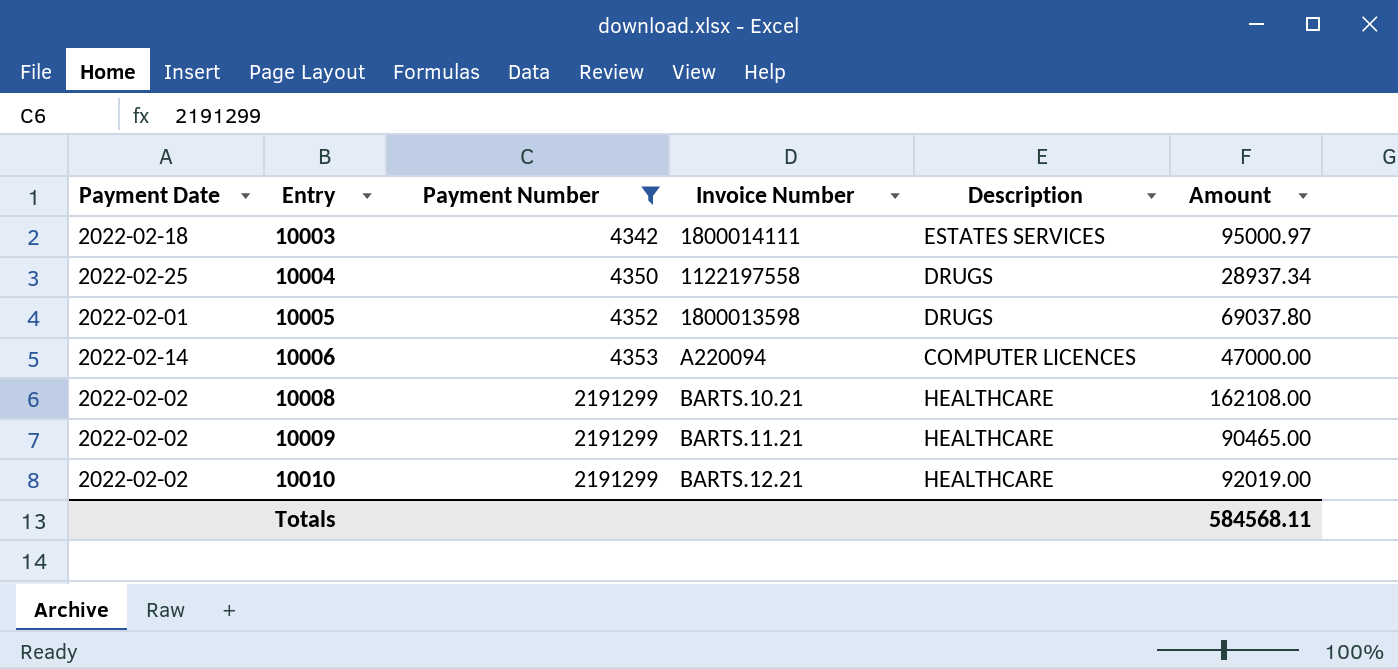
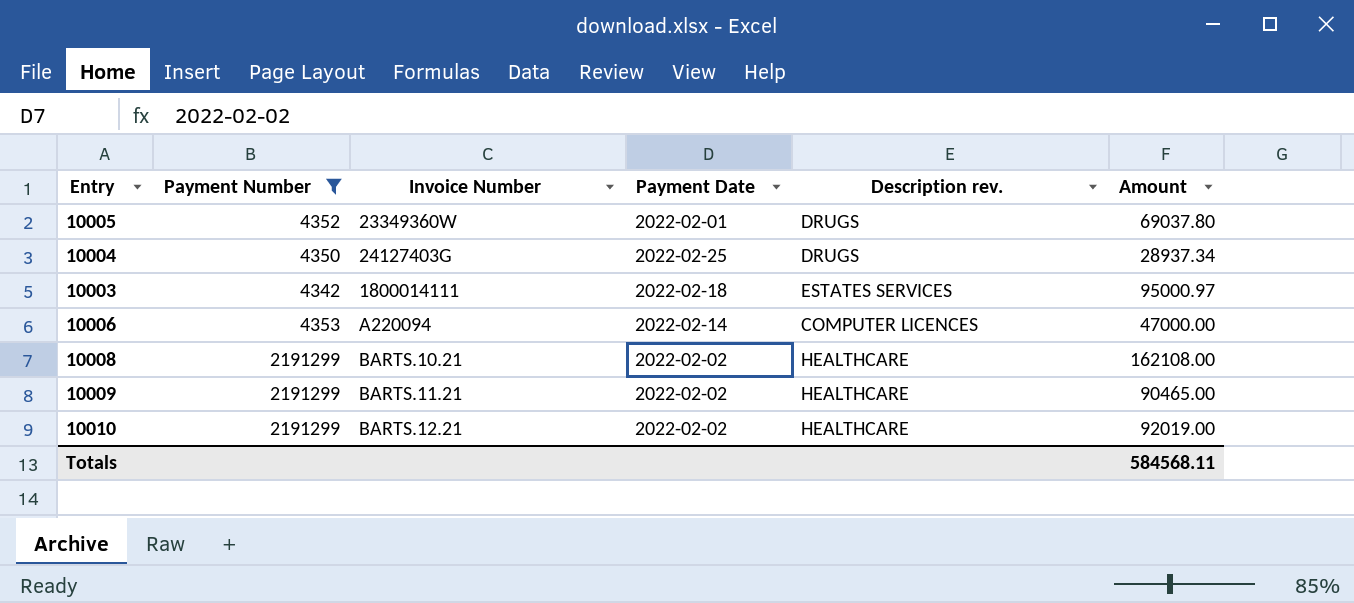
row order: Entry ascending -> Invoice Number ascending
column Payment Date | position: 1 -> 4
column name: Description -> Description rev.
10005 | Invoice Number: 1800013598 -> 23349360W
10004 | Invoice Number: 1122197558 -> 24127403G

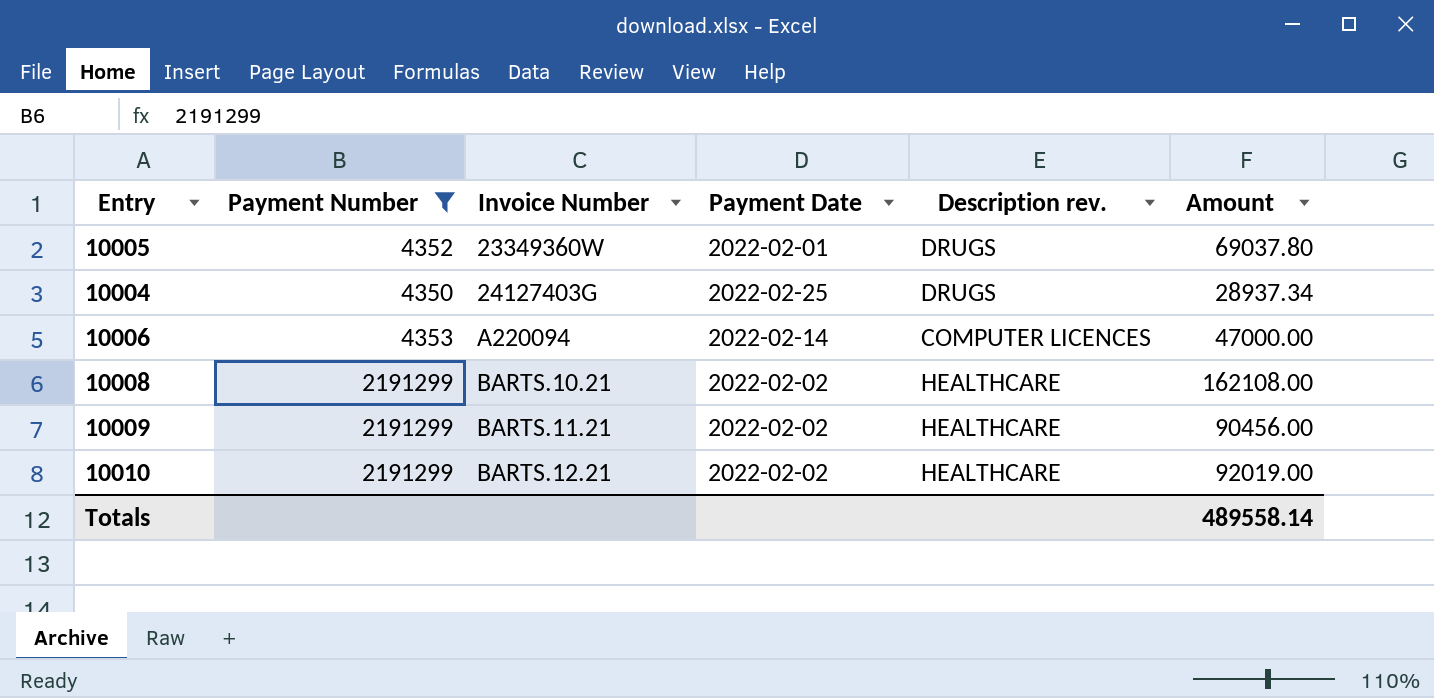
row 10003: 4342 | 1800014111 | 2022-02-18 | ESTATES SERVICES | 95000.97 -> none
10009 | Amount: 90465.00 -> 90456.00
Totals | Amount: 584568.11 -> 489558.14

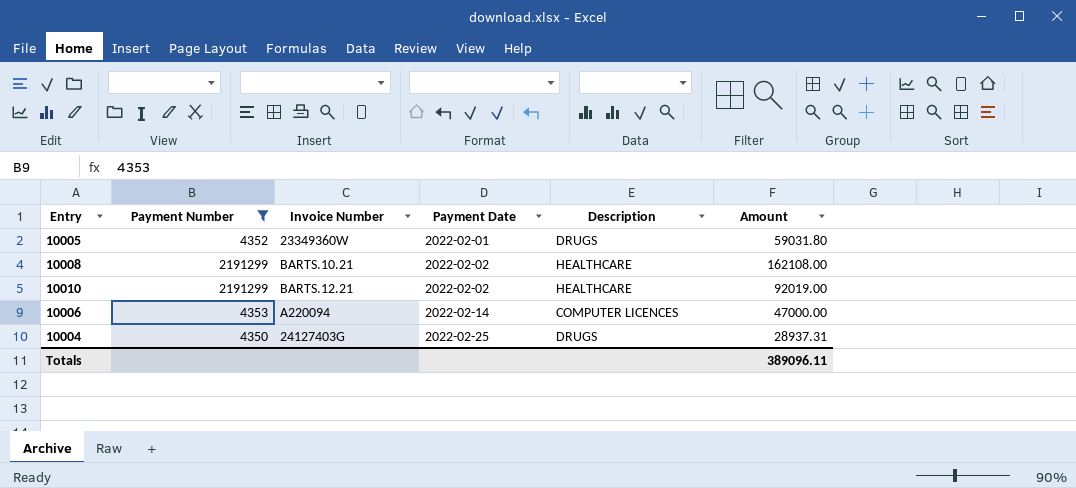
row order: Invoice Number ascending -> Payment Date ascending
column name: Description rev. -> Description
row 10009: 2191299 | BARTS.11.21 | 2022-02-02 | HEALTHCARE | 90456.00 -> none
10005 | Amount: 69037.80 -> 59031.80
10004 | Amount: 28937.34 -> 28937.31
Totals | Amount: 489558.14 -> 389096.11

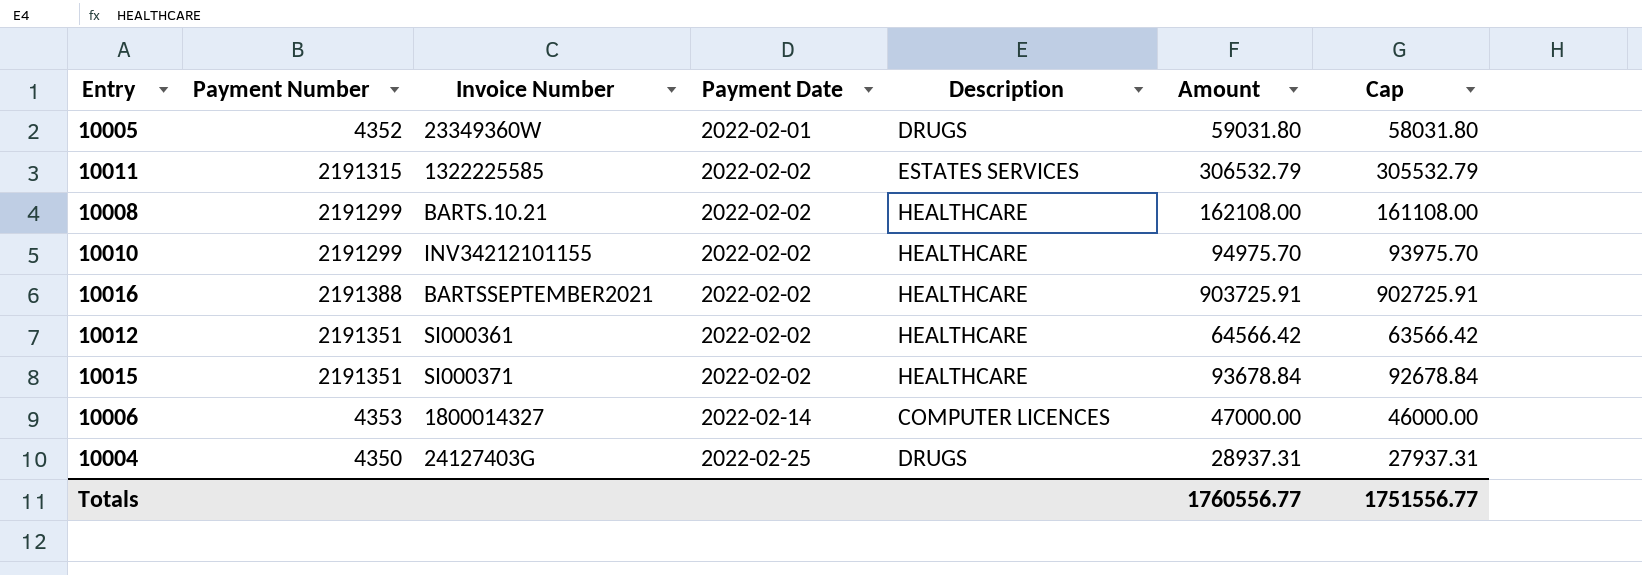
filter: Payment Number <= 2191299 -> none
column Cap | formula: none -> [Amount] - 1000
10010 | Invoice Number: BARTS.12.21 -> INV34212101155
10010 | Amount: 92019.00 -> 94975.70
10006 | Invoice Number: A220094 -> 1800014327
Totals | Amount: 389096.11 -> 1760556.77

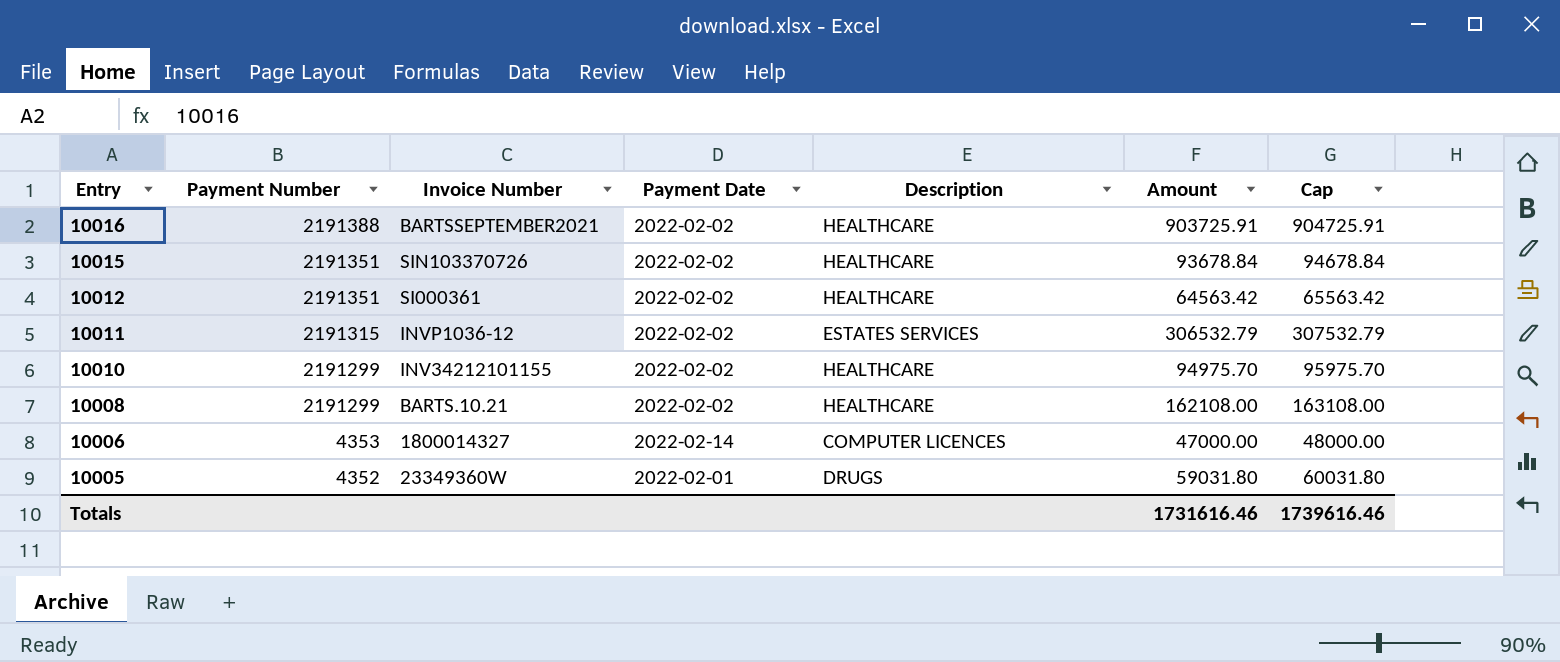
row order: Payment Date ascending -> Entry descending
column Cap | formula: [Amount] - 1000 -> [Amount] + 1000
row 10004: 4350 | 24127403G | 2022-02-25 | DRUGS | 28937.31 | 27937.31 -> none
10015 | Invoice Number: SI000371 -> SIN103370726
10012 | Amount: 64566.42 -> 64563.42
10011 | Invoice Number: 1322225585 -> INVP1036-12
Totals | Amount: 1760556.77 -> 1731616.46
Totals | Cap: 1751556.77 -> 1739616.46

